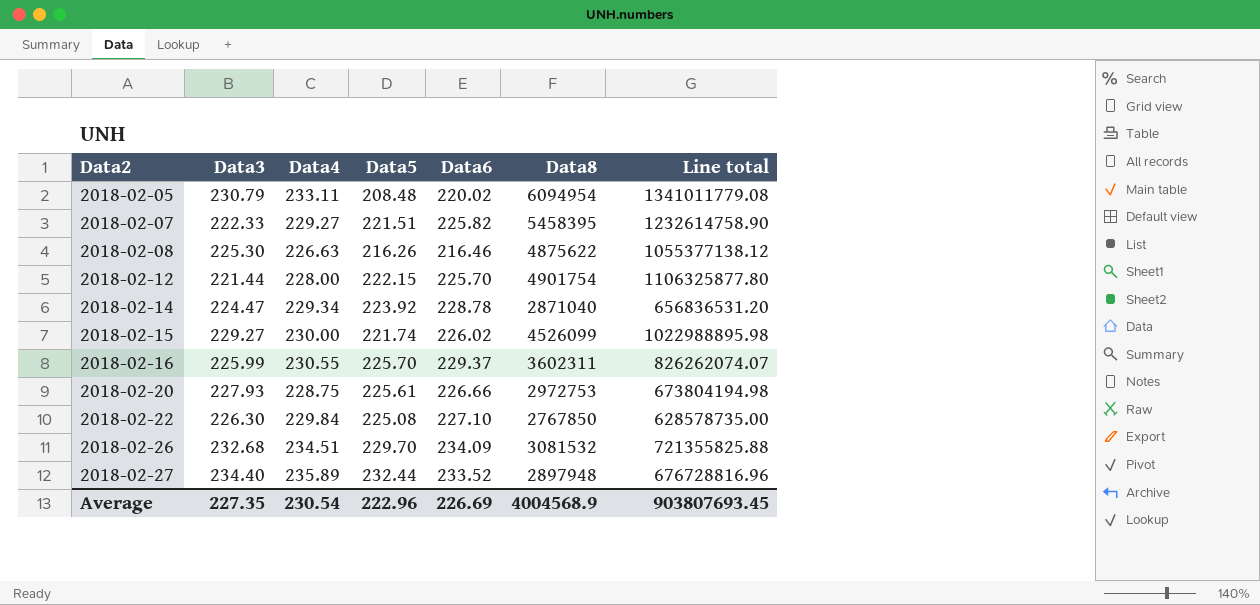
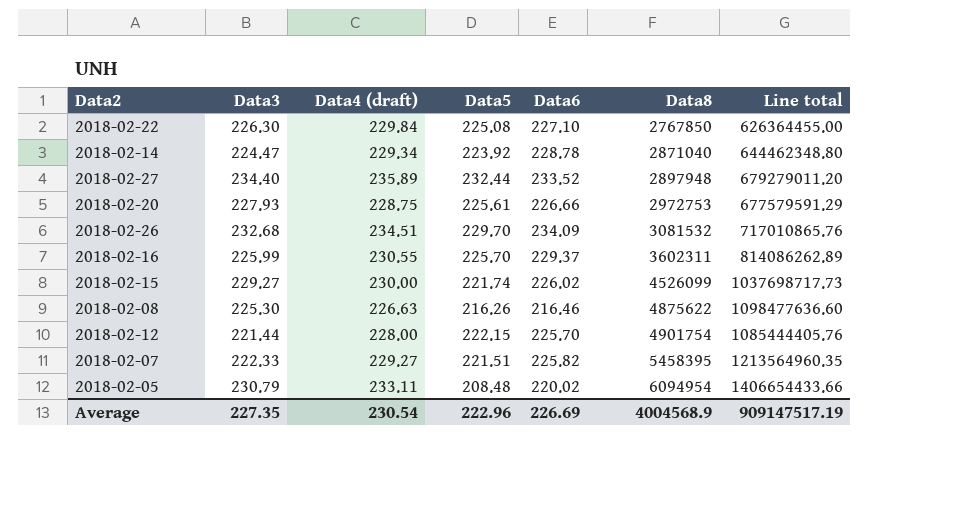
row order: Data2 ascending -> Data8 ascending
column name: Data4 -> Data4 (draft)
column Line total | formula: [Data6] * [Data8] -> [Data3] * [Data8]
Average | Line total: 903807693.45 -> 909147517.19

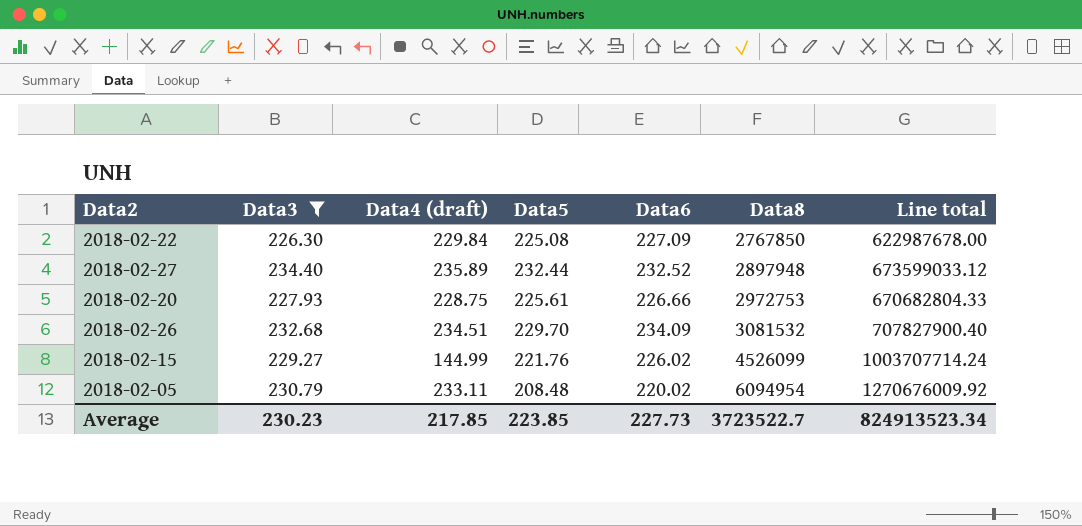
filter: none -> Data3 >= 226.30
column Line total | formula: [Data3] * [Data8] -> [Data5] * [Data8]
2018-02-22 | Data6: 227.10 -> 227.09
2018-02-27 | Data6: 233.52 -> 232.52
2018-02-15 | Data4 (draft): 230.00 -> 144.99
2018-02-15 | Data5: 221.74 -> 221.76
Average | Data3: 227.35 -> 230.23
Average | Data4 (draft): 230.54 -> 217.85
Average | Data5: 222.96 -> 223.85
Average | Data6: 226.69 -> 227.73
Average | Data8: 4004568.9 -> 3723522.7
Average | Line total: 909147517.19 -> 824913523.34

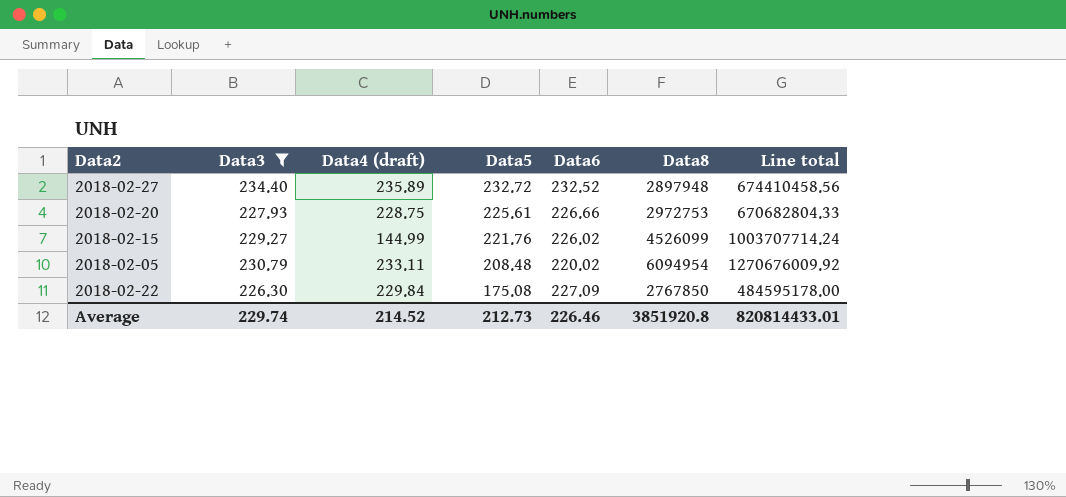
row order: Data8 ascending -> Data5 descending
row 2018-02-26: 232.68 | 234.51 | 229.70 | 234.09 | 3081532 | 707827900.40 -> none
2018-02-27 | Data5: 232.44 -> 232.72
2018-02-27 | Line total: 673599033.12 -> 674410458.56
2018-02-22 | Data5: 225.08 -> 175.08
2018-02-22 | Line total: 622987678.00 -> 484595178.00
Average | Data3: 230.23 -> 229.74
Average | Data4 (draft): 217.85 -> 214.52
Average | Data5: 223.85 -> 212.73
Average | Data6: 227.73 -> 226.46
Average | Data8: 3723522.7 -> 3851920.8
Average | Line total: 824913523.34 -> 820814433.01

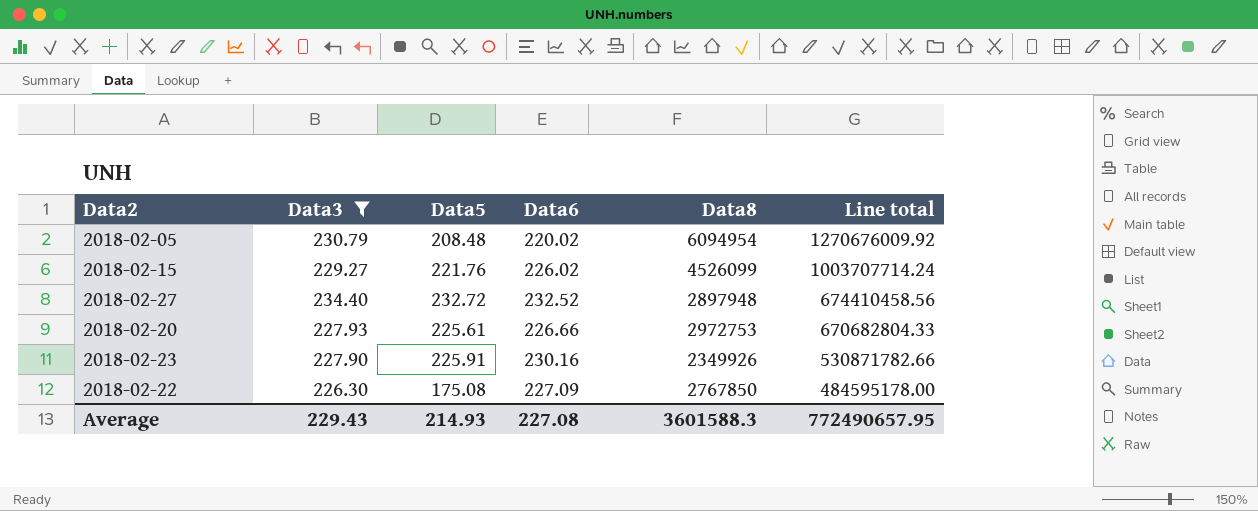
row order: Data5 descending -> Line total descending
column Data4 (draft) | position: 3 -> none
row 2018-02-23: none -> 227.90 | 225.91 | 230.16 | 2349926 | 530871782.66
Average | Data3: 229.74 -> 229.43
Average | Data5: 212.73 -> 214.93
Average | Data6: 226.46 -> 227.08
Average | Data8: 3851920.8 -> 3601588.3
Average | Line total: 820814433.01 -> 772490657.95

